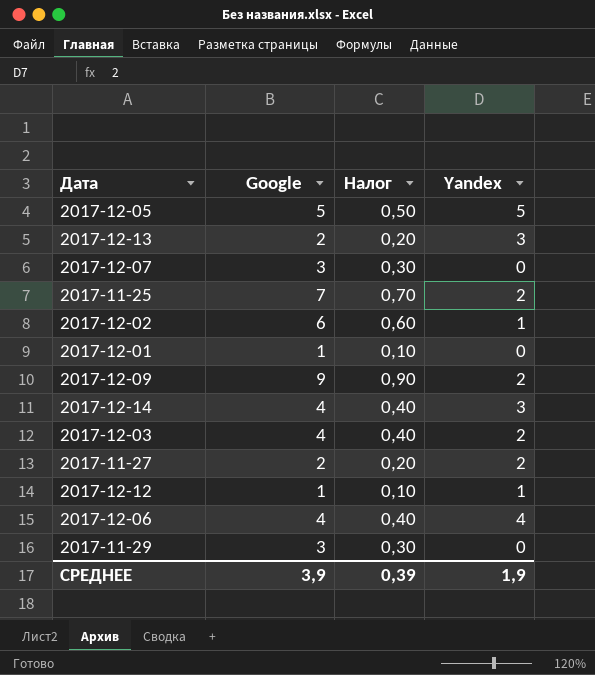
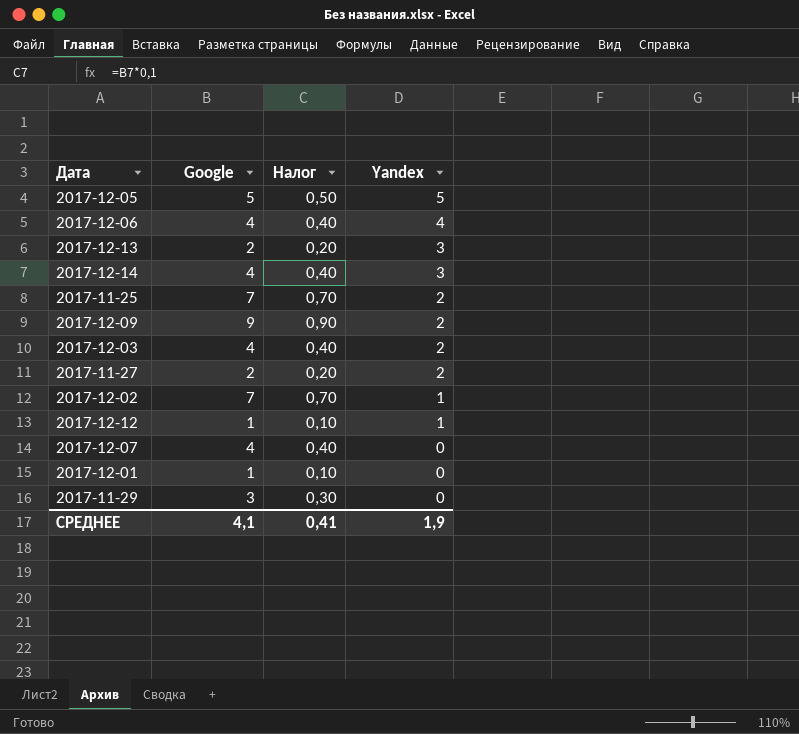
row order: none -> Yandex descending
2017-12-02 | Google: 6 -> 7
2017-12-02 | Налог: 0,60 -> 0,70
2017-12-07 | Google: 3 -> 4
2017-12-07 | Налог: 0,30 -> 0,40
СРЕДНЕЕ | Google: 3,9 -> 4,1
СРЕДНЕЕ | Налог: 0,39 -> 0,41

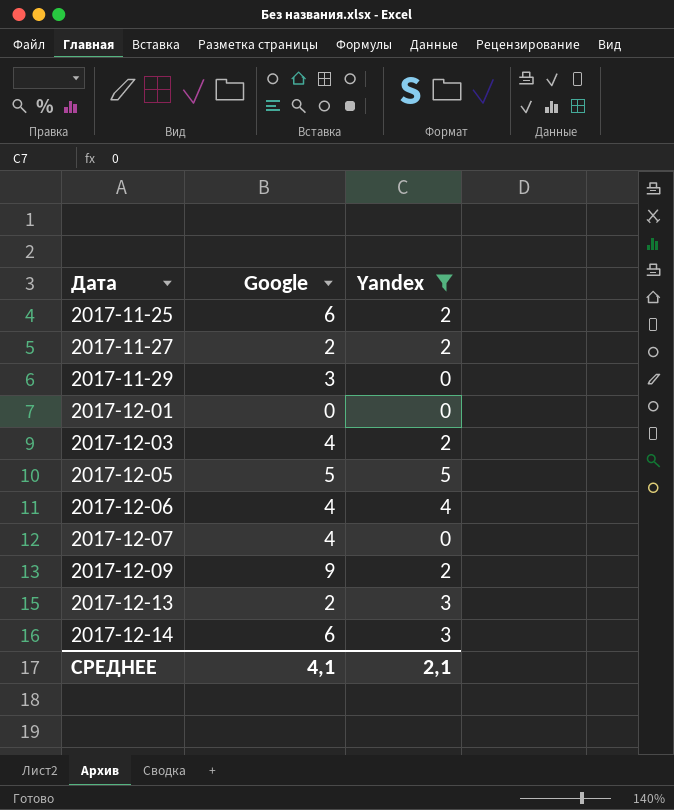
filter: none -> Yandex != 1
row order: Yandex descending -> Дата ascending
column Налог | formula: [Google] * 0,1 -> none
2017-11-25 | Google: 7 -> 6
2017-12-01 | Google: 1 -> 0
2017-12-14 | Google: 4 -> 6
СРЕДНЕЕ | Yandex: 1,9 -> 2,1

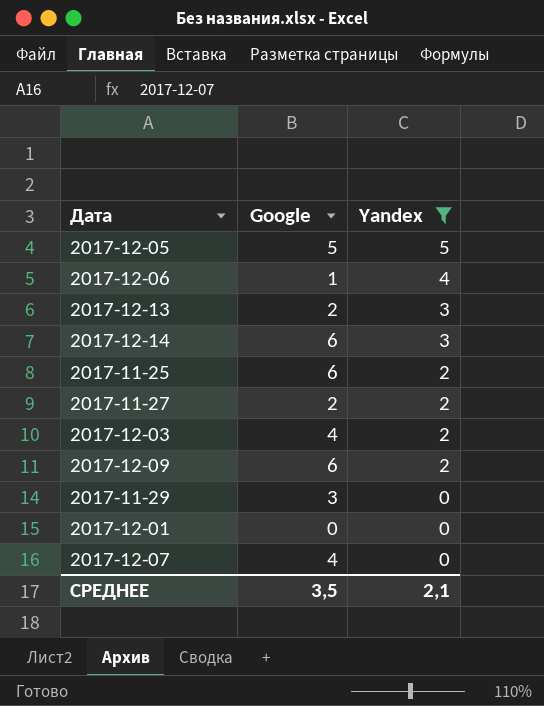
row order: Дата ascending -> Yandex descending
2017-12-06 | Google: 4 -> 1
2017-12-09 | Google: 9 -> 6
СРЕДНЕЕ | Google: 4,1 -> 3,5

